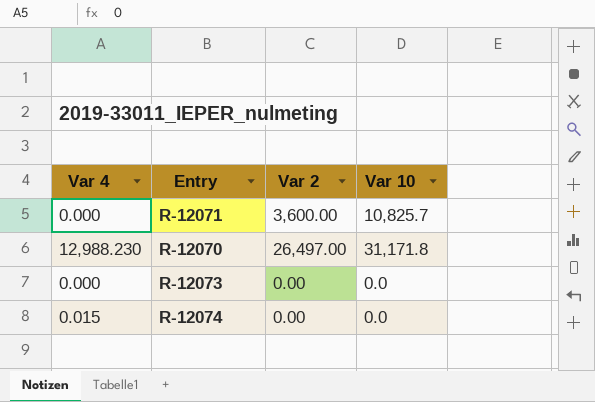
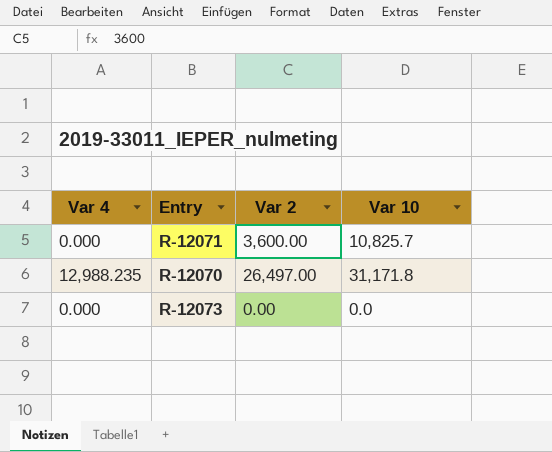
row R-12074: 0.015 | 0.00 | 0.0 -> none
R-12070 | Var 4: 12,988.230 -> 12,988.235

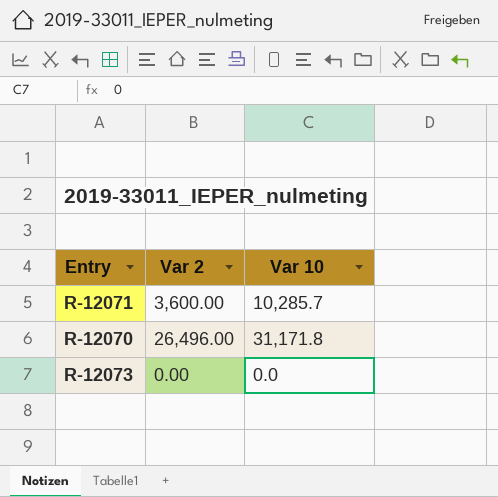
column Var 4 | position: 1 -> none
R-12071 | Var 10: 10,825.7 -> 10,285.7
R-12070 | Var 2: 26,497.00 -> 26,496.00

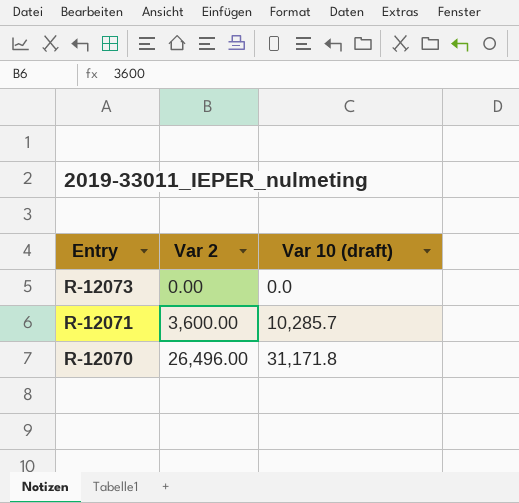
row order: none -> Entry descending
column name: Var 10 -> Var 10 (draft)

